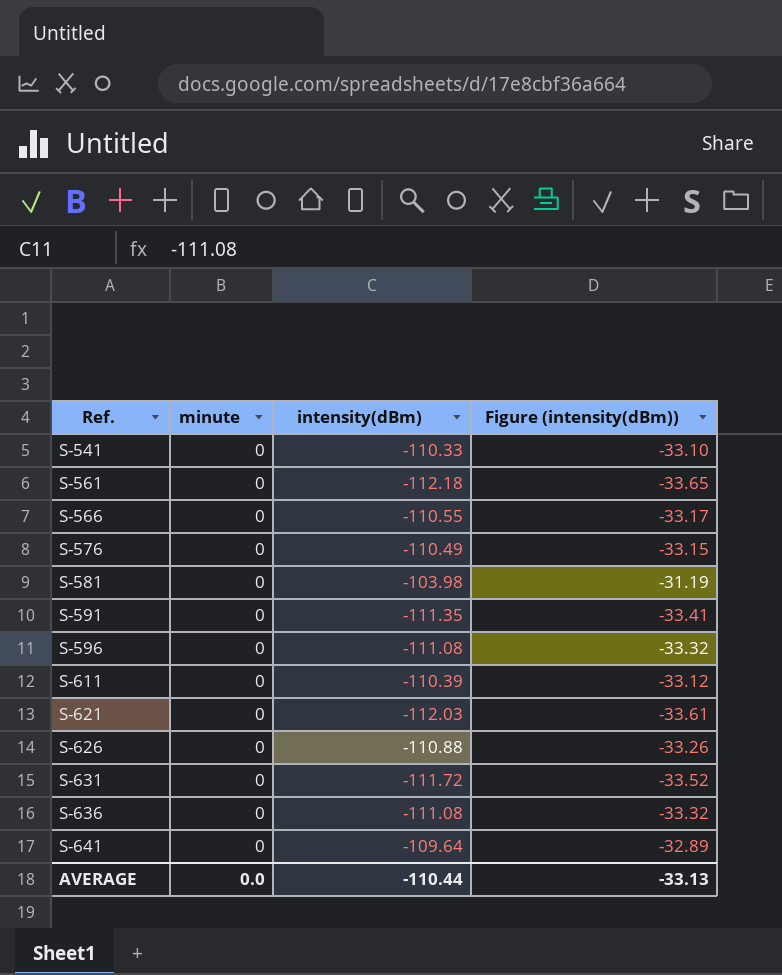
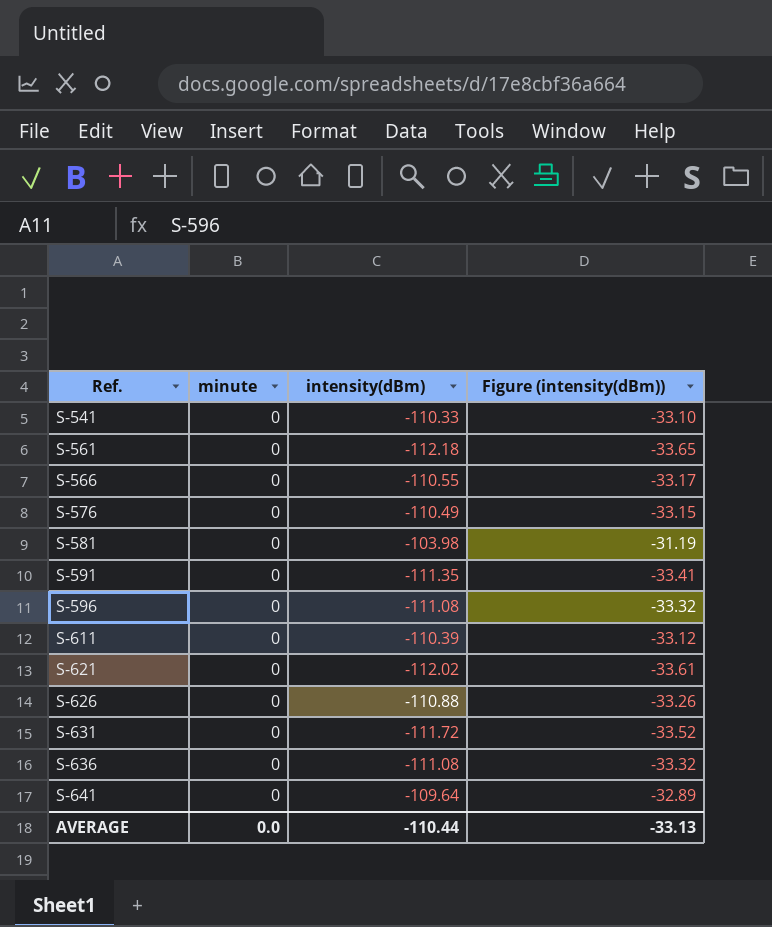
S-621 | intensity(dBm): -112.03 -> -112.02

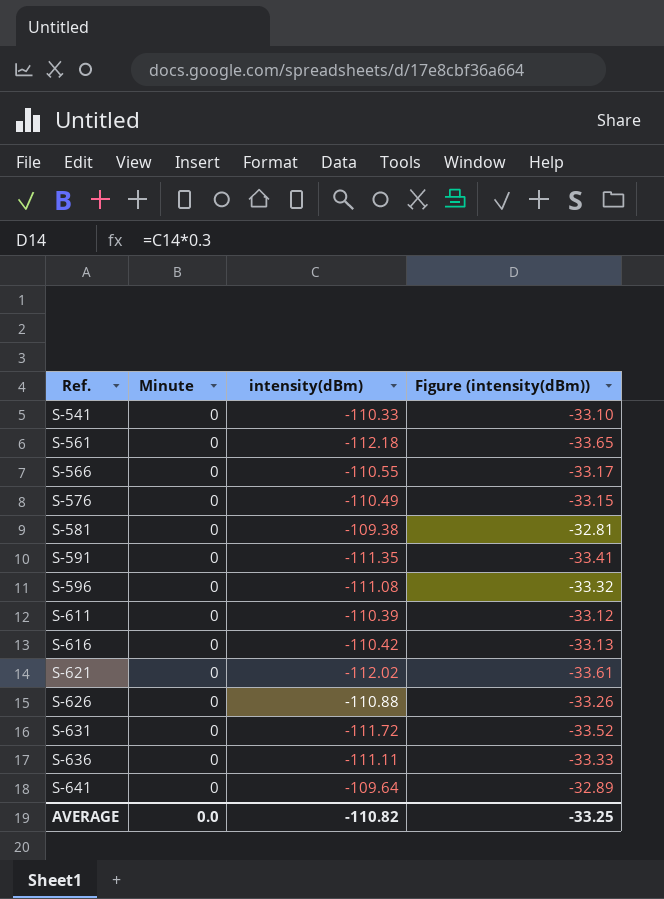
column name: minute -> Minute
S-581 | intensity(dBm): -103.98 -> -109.38
S-581 | Figure (intensity(dBm)): -31.19 -> -32.81
row S-616: none -> 0 | -110.42 | -33.13
S-636 | intensity(dBm): -111.08 -> -111.11
S-636 | Figure (intensity(dBm)): -33.32 -> -33.33
AVERAGE | intensity(dBm): -110.44 -> -110.82
AVERAGE | Figure (intensity(dBm)): -33.13 -> -33.25

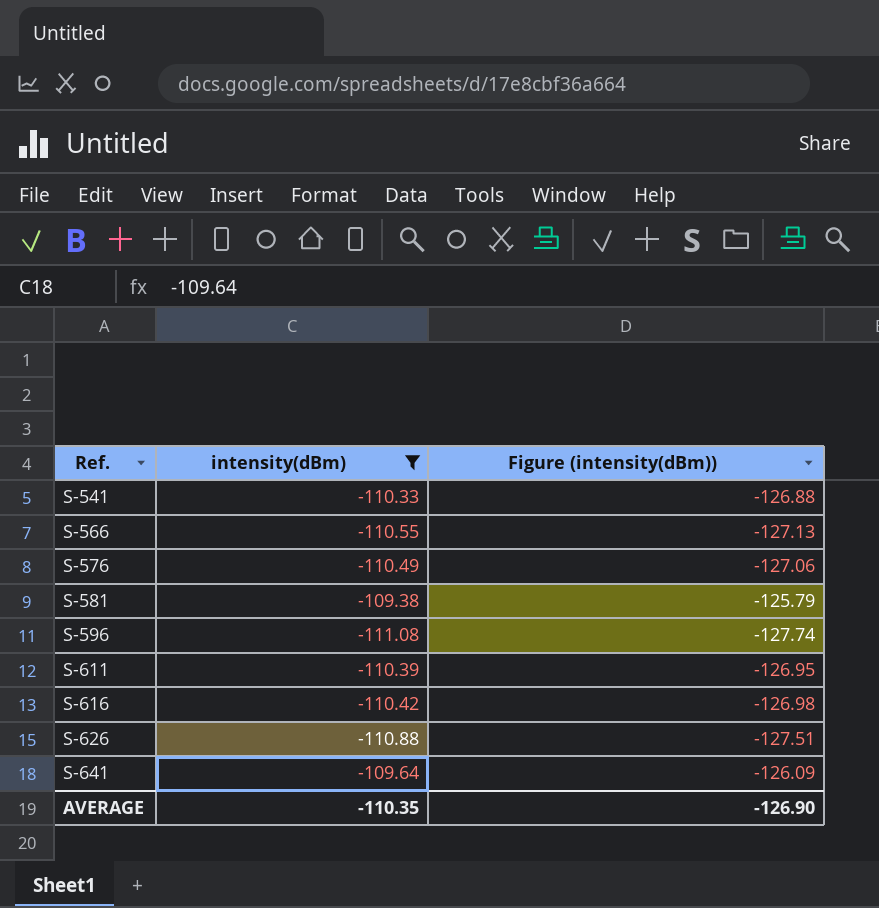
filter: none -> intensity(dBm) >= -111.08
column Minute | position: 2 -> none
column Figure (intensity(dBm)) | formula: [intensity(dBm)] * 0.3 -> [intensity(dBm)] * 1.15
AVERAGE | intensity(dBm): -110.82 -> -110.35
AVERAGE | Figure (intensity(dBm)): -33.25 -> -126.90

